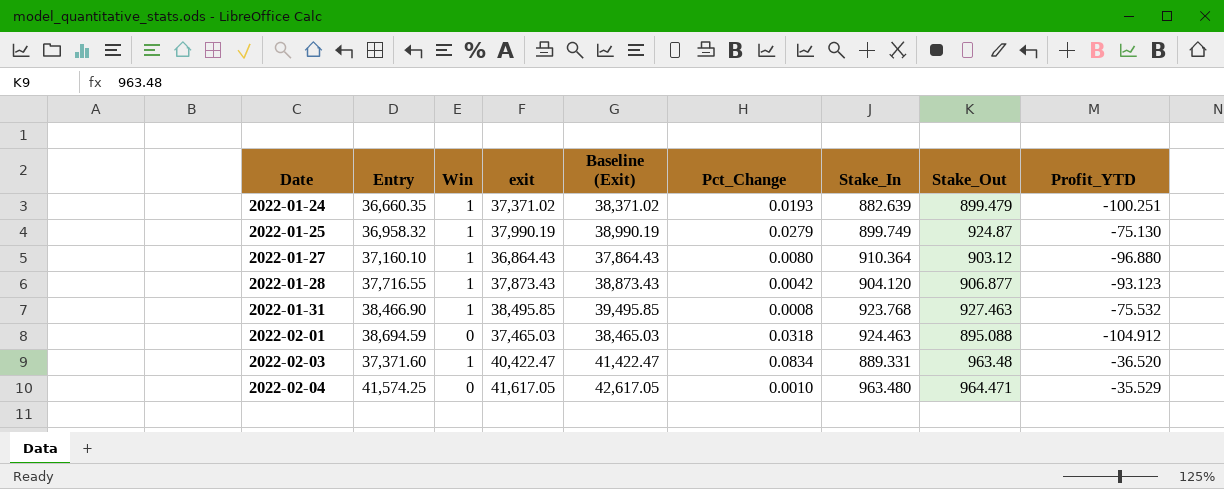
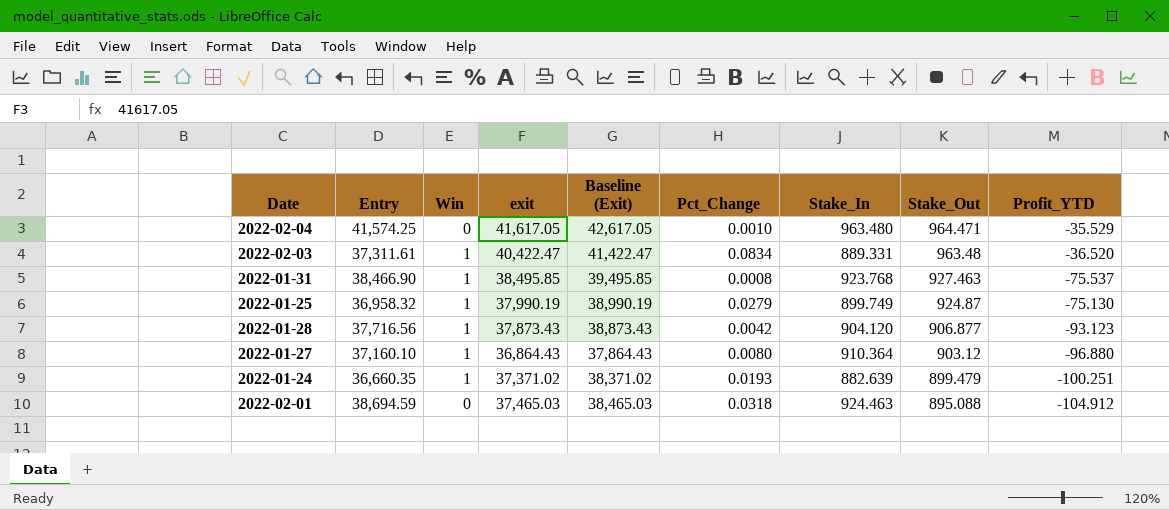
row order: Date ascending -> Stake_Out descending
2022-02-03 | Entry: 37,371.60 -> 37,311.61
2022-01-31 | Profit_YTD: -75.532 -> -75.537
2022-01-28 | Entry: 37,716.55 -> 37,716.56

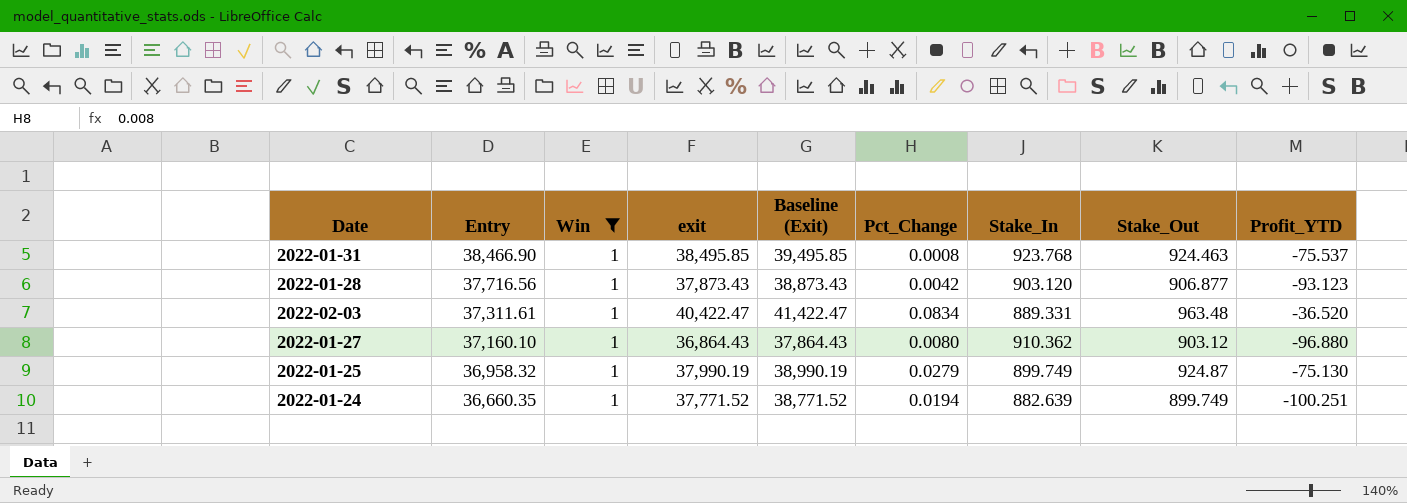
filter: none -> Win = 1
row order: Stake_Out descending -> Entry descending
2022-01-31 | Stake_Out: 927.463 -> 924.463
2022-01-28 | Stake_In: 904.120 -> 903.120
2022-01-27 | Stake_In: 910.364 -> 910.362
2022-01-24 | exit: 37,371.02 -> 37,771.52
2022-01-24 | Baseline (Exit): 38,371.02 -> 38,771.52
2022-01-24 | Pct_Change: 0.0193 -> 0.0194
2022-01-24 | Stake_Out: 899.479 -> 899.749

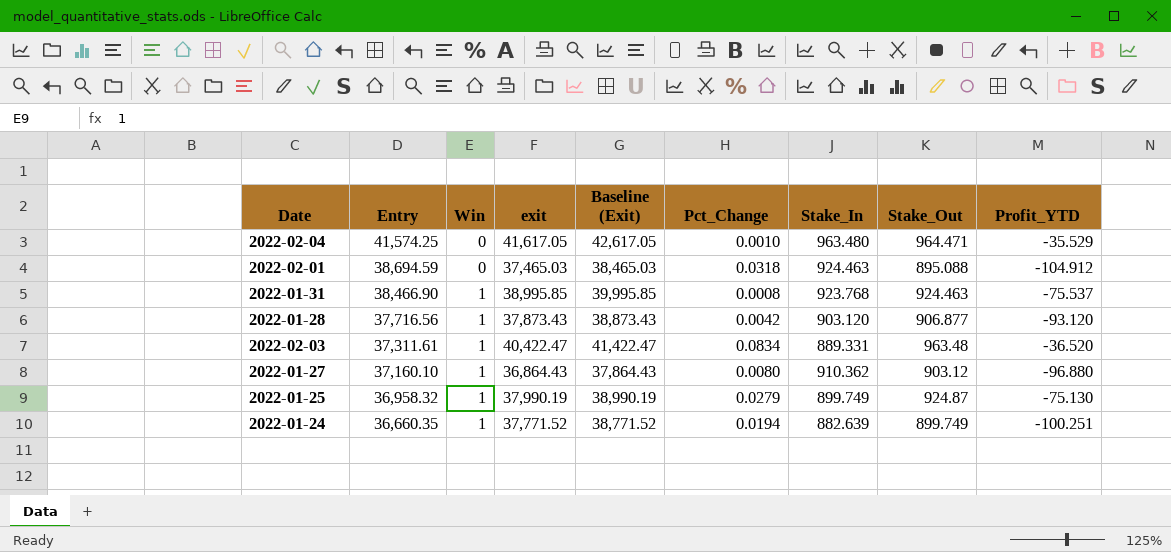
filter: Win = 1 -> none
2022-01-31 | exit: 38,495.85 -> 38,995.85
2022-01-31 | Baseline (Exit): 39,495.85 -> 39,995.85
2022-01-28 | Profit_YTD: -93.123 -> -93.120

